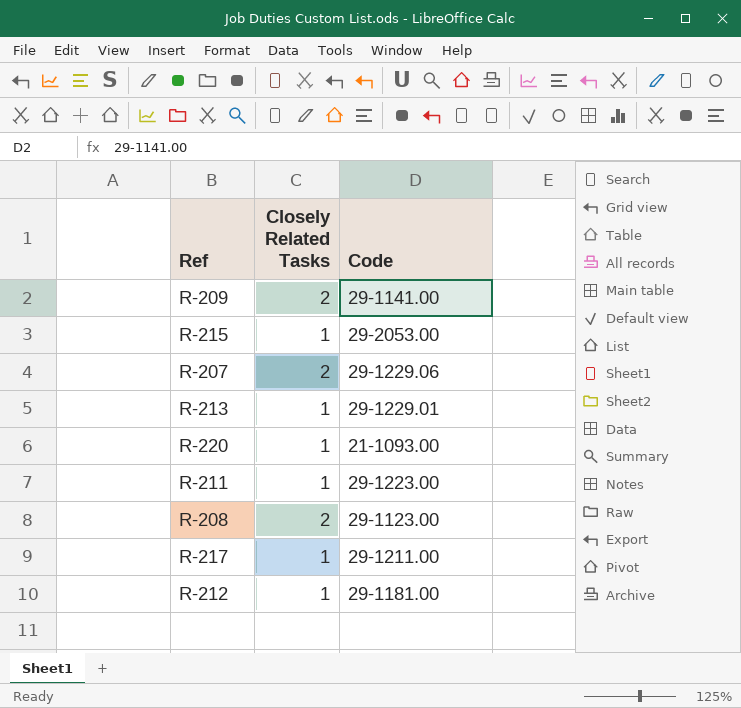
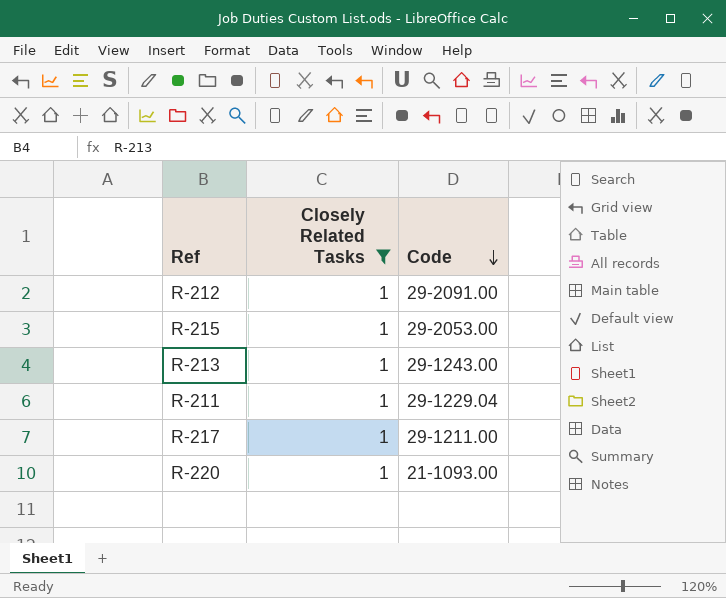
filter: none -> Closely Related Tasks = 1
row order: none -> Code descending
R-212 | Code: 29-1181.00 -> 29-2091.00
R-213 | Code: 29-1229.01 -> 29-1243.00
R-211 | Code: 29-1223.00 -> 29-1229.04

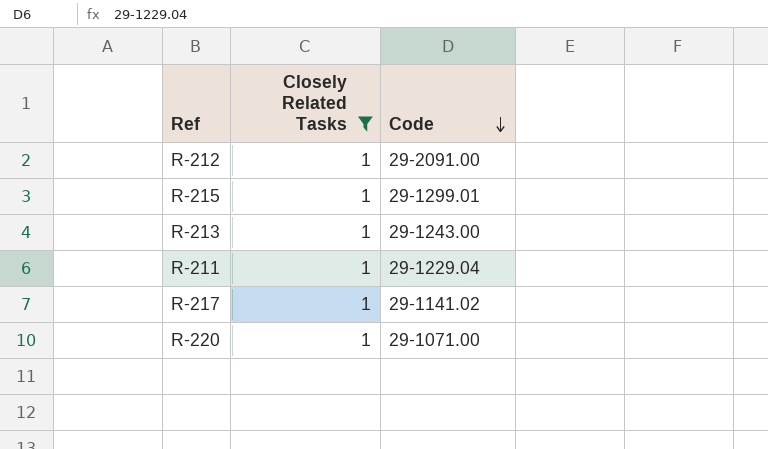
R-215 | Code: 29-2053.00 -> 29-1299.01
R-217 | Code: 29-1211.00 -> 29-1141.02
R-220 | Code: 21-1093.00 -> 29-1071.00

